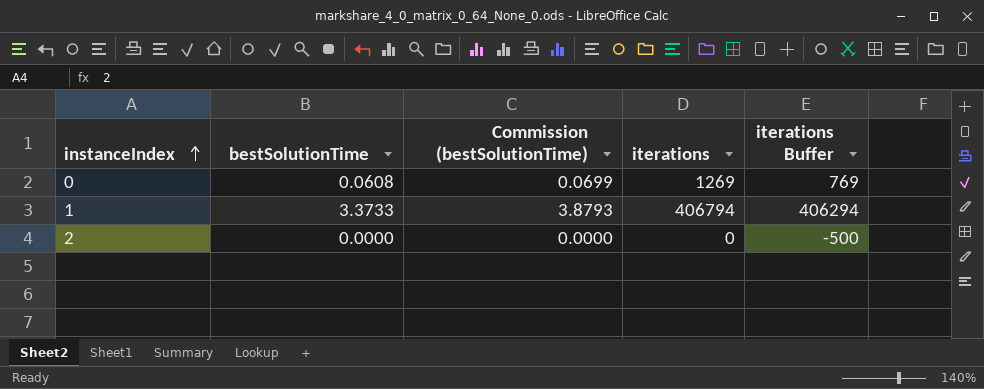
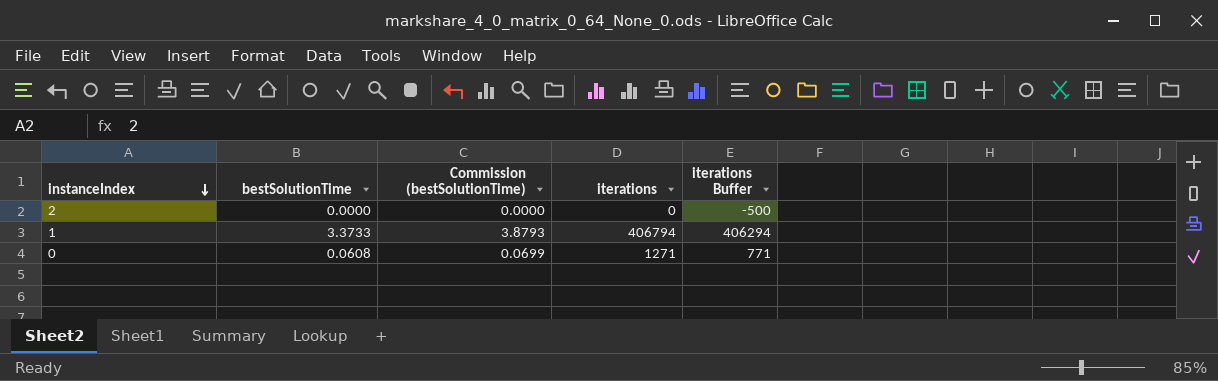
row order: instanceIndex ascending -> instanceIndex descending
0 | iterations: 1269 -> 1271
0 | iterations Buffer: 769 -> 771

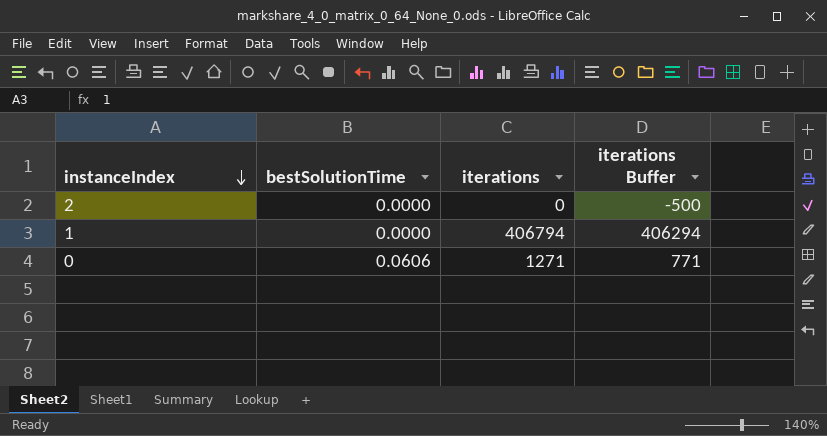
column Commission (bestSolutionTime) | formula: [bestSolutionTime] * 1.15 -> none
1 | bestSolutionTime: 3.3733 -> 0.0000
0 | bestSolutionTime: 0.0608 -> 0.0606

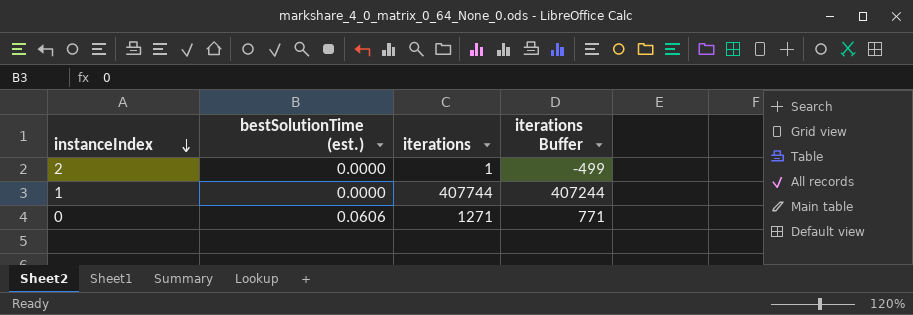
column name: bestSolutionTime -> bestSolutionTime (est.)
2 | iterations: 0 -> 1
2 | iterations Buffer: -500 -> -499
1 | iterations: 406794 -> 407744
1 | iterations Buffer: 406294 -> 407244

